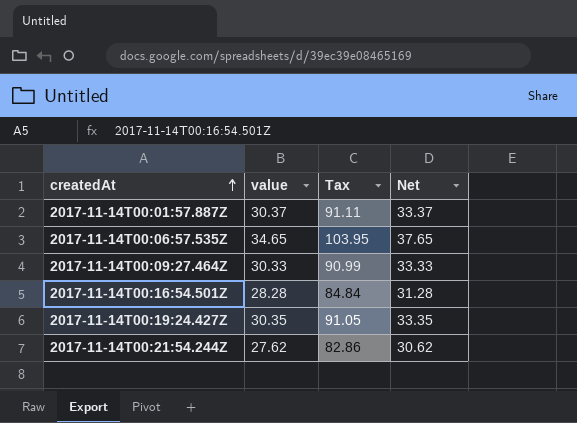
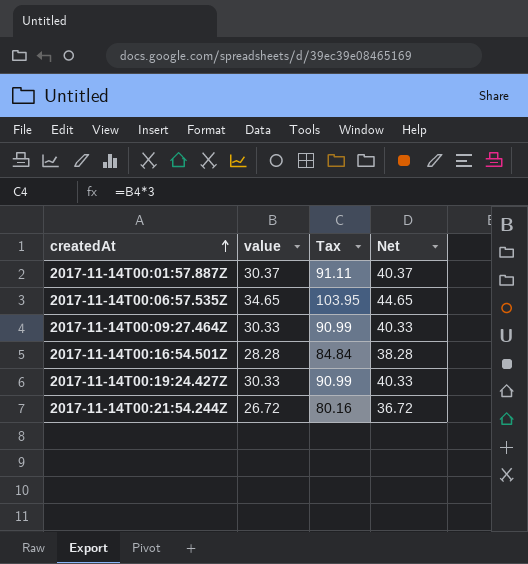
column Net | formula: [value] + 3 -> [value] + 10
2017-11-14T00:19:24.427Z | value: 30.35 -> 30.33
2017-11-14T00:19:24.427Z | Tax: 91.05 -> 90.99
2017-11-14T00:21:54.244Z | value: 27.62 -> 26.72
2017-11-14T00:21:54.244Z | Tax: 82.86 -> 80.16

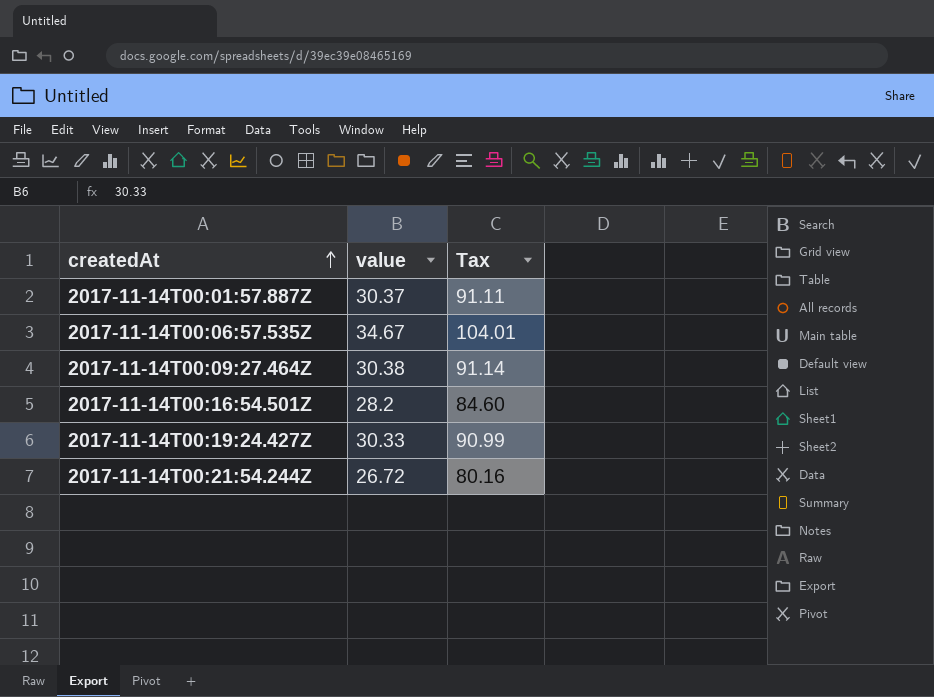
column Net | formula: [value] + 10 -> none
2017-11-14T00:06:57.535Z | value: 34.65 -> 34.67
2017-11-14T00:06:57.535Z | Tax: 103.95 -> 104.01
2017-11-14T00:09:27.464Z | value: 30.33 -> 30.38
2017-11-14T00:09:27.464Z | Tax: 90.99 -> 91.14
2017-11-14T00:16:54.501Z | value: 28.28 -> 28.2
2017-11-14T00:16:54.501Z | Tax: 84.84 -> 84.60

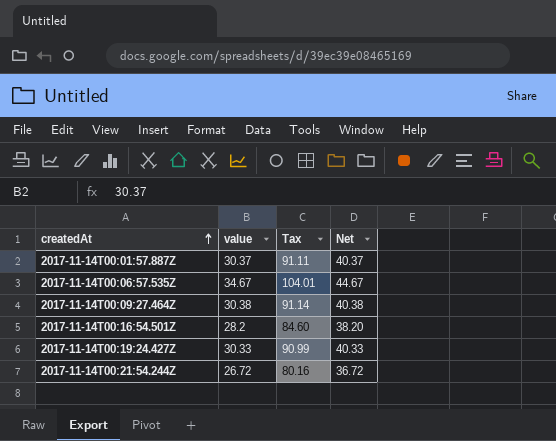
column Net | formula: none -> [value] + 10

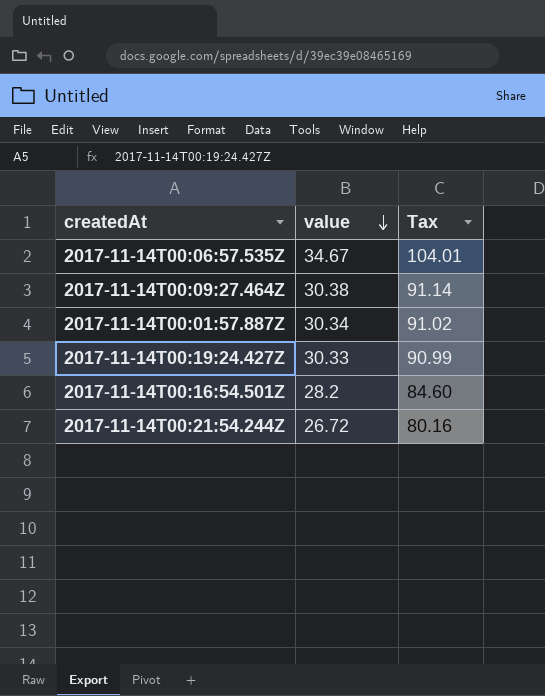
row order: createdAt ascending -> value descending
column Net | formula: [value] + 10 -> none
2017-11-14T00:01:57.887Z | value: 30.37 -> 30.34
2017-11-14T00:01:57.887Z | Tax: 91.11 -> 91.02

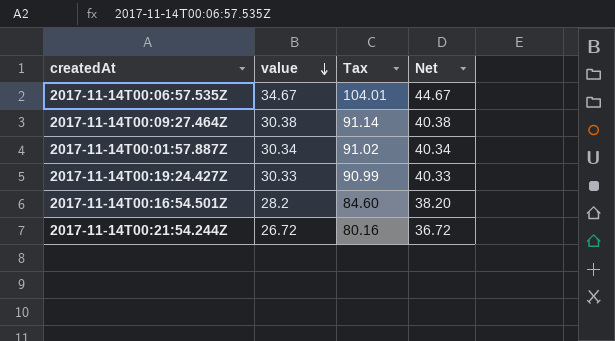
column Net | formula: none -> [value] + 10

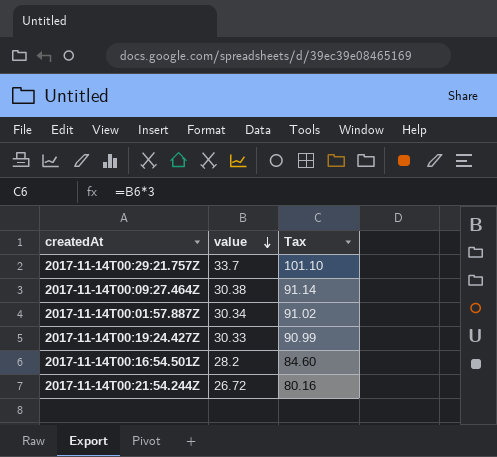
column Net | formula: [value] + 10 -> none
row 2017-11-14T00:06:57.535Z: 34.67 | 104.01 | 44.67 -> none
row 2017-11-14T00:29:21.757Z: none -> 33.7 | 101.10

